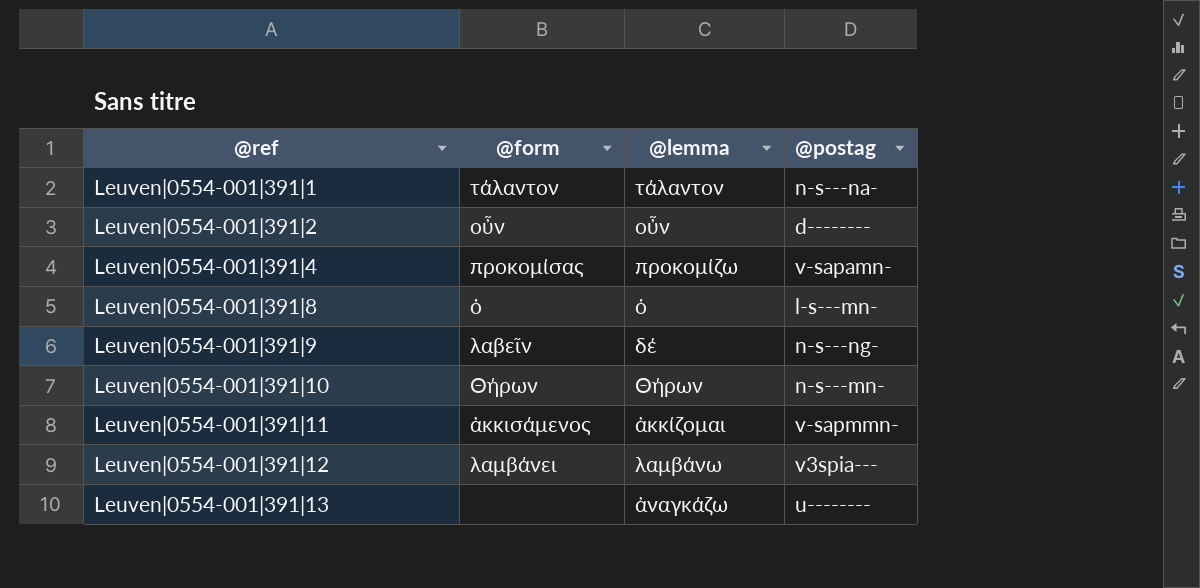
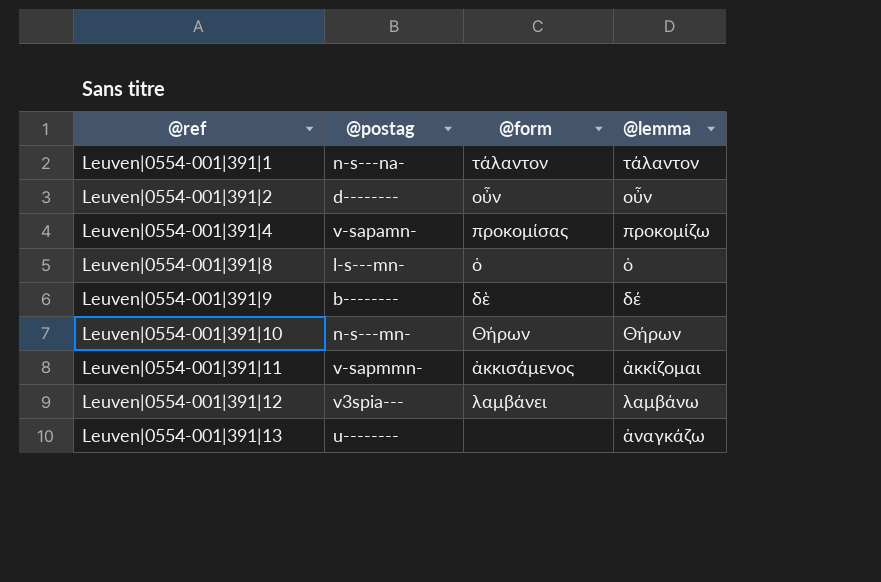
column @postag | position: 4 -> 2
Leuven|0554-001|391|9 | @postag: n-s---ng- -> b--------
Leuven|0554-001|391|9 | @form: λαβεῖν -> δὲ

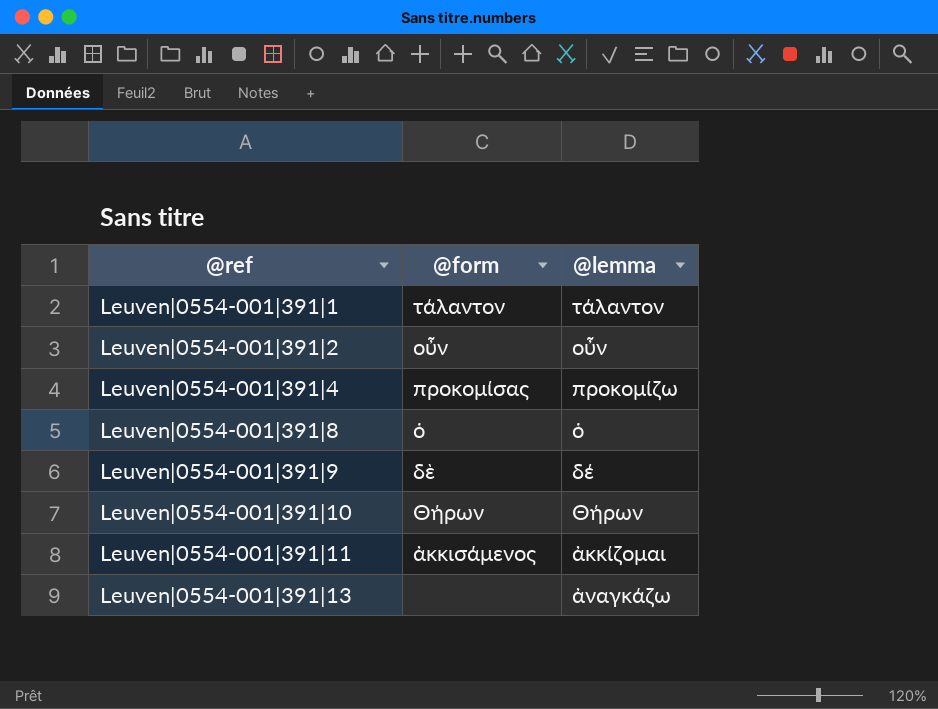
column @postag | position: 2 -> none
row Leuven|0554-001|391|12: v3spia--- | λαμβάνει | λαμβάνω -> none

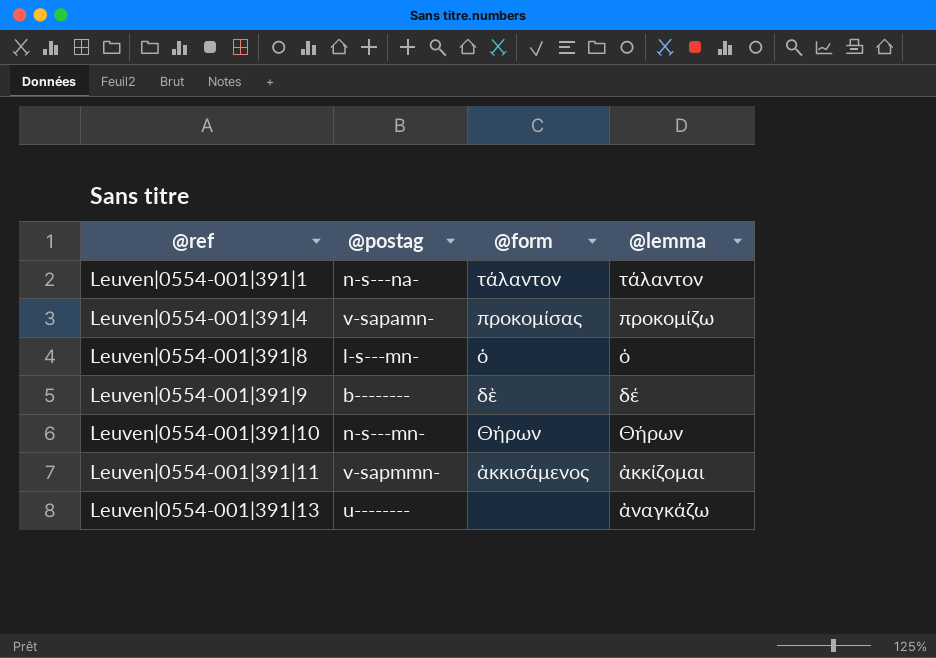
column @postag | position: none -> 2
row Leuven|0554-001|391|2: οὖν | οὖν -> none

